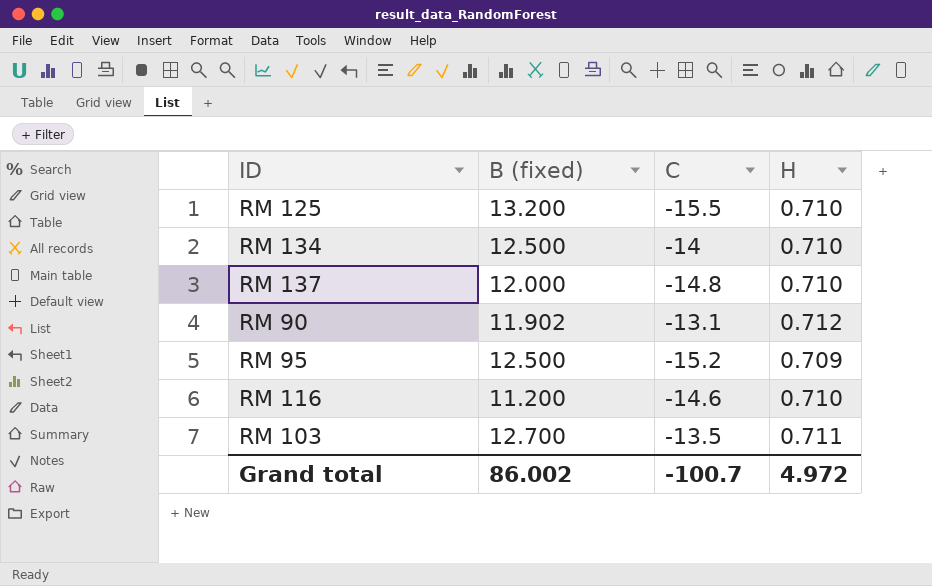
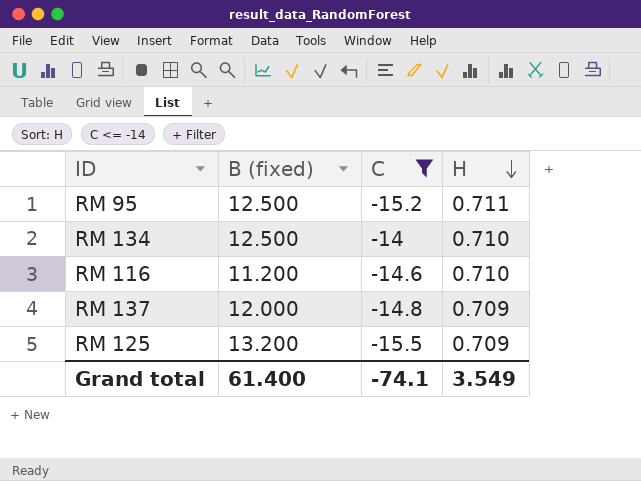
filter: none -> C <= -14
row order: none -> H descending
RM 95 | H: 0.709 -> 0.711
RM 137 | H: 0.710 -> 0.709
RM 125 | H: 0.710 -> 0.709
Grand total | B (fixed): 86.002 -> 61.400
Grand total | C: -100.7 -> -74.1
Grand total | H: 4.972 -> 3.549

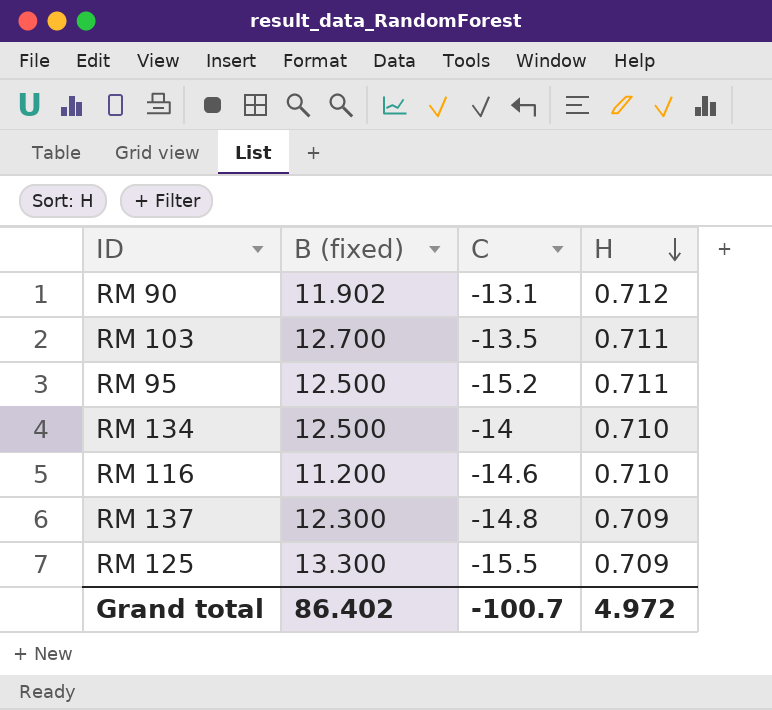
filter: C <= -14 -> none
RM 137 | B (fixed): 12.000 -> 12.300
RM 125 | B (fixed): 13.200 -> 13.300
Grand total | B (fixed): 61.400 -> 86.402
Grand total | C: -74.1 -> -100.7
Grand total | H: 3.549 -> 4.972

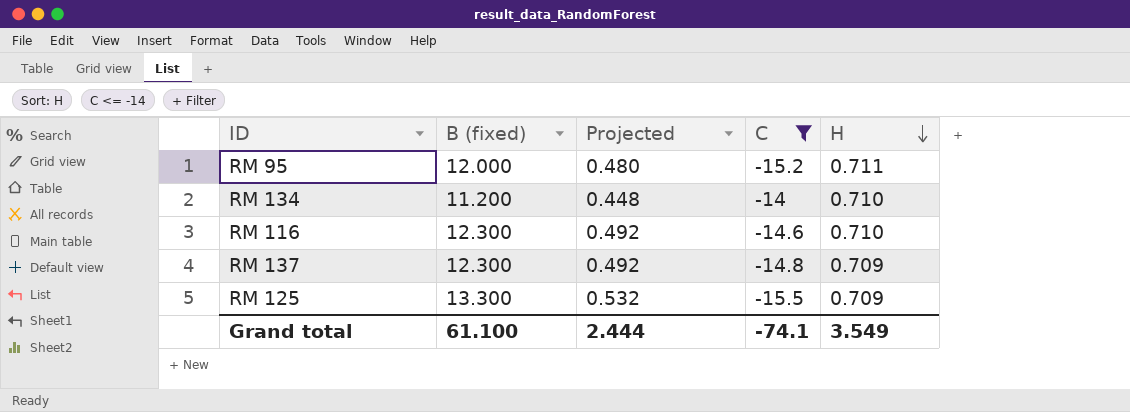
filter: none -> C <= -14
column Projected | formula: none -> [B (fixed)] * 0.04
RM 95 | B (fixed): 12.500 -> 12.000
RM 134 | B (fixed): 12.500 -> 11.200
RM 116 | B (fixed): 11.200 -> 12.300
Grand total | B (fixed): 86.402 -> 61.100
Grand total | C: -100.7 -> -74.1
Grand total | H: 4.972 -> 3.549

